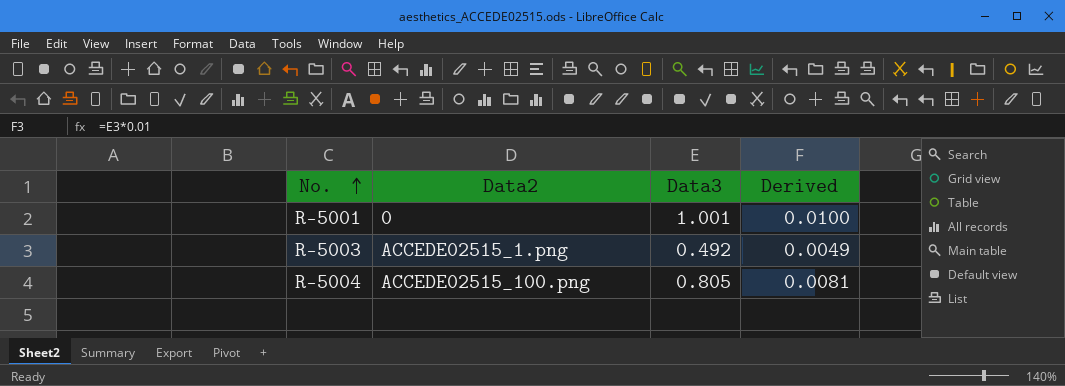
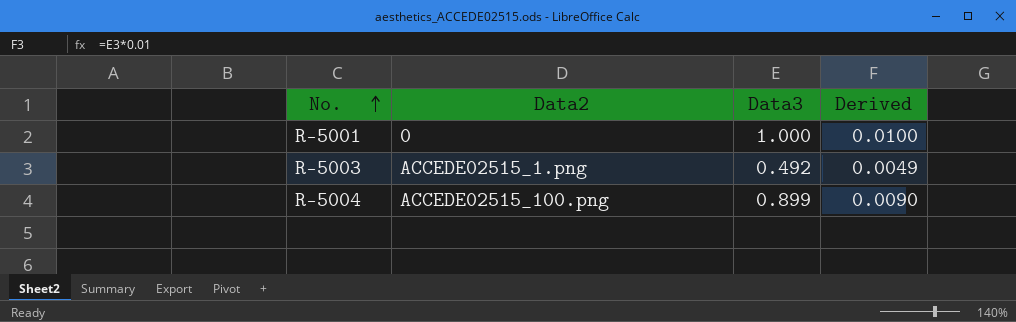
R-5001 | Data3: 1.001 -> 1.000
R-5004 | Data3: 0.805 -> 0.899
R-5004 | Derived: 0.0081 -> 0.0090

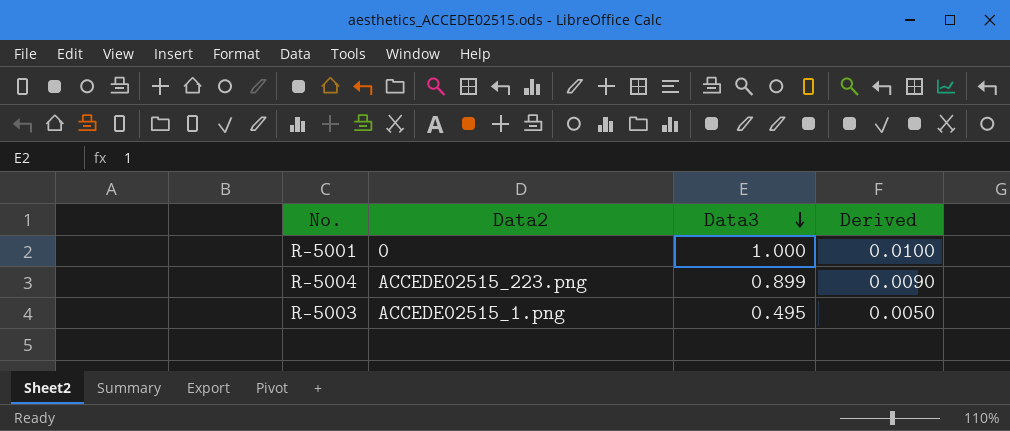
row order: No. ascending -> Data3 descending
R-5004 | Data2: ACCEDE02515_100.png -> ACCEDE02515_223.png
R-5003 | Data3: 0.492 -> 0.495
R-5003 | Derived: 0.0049 -> 0.0050

